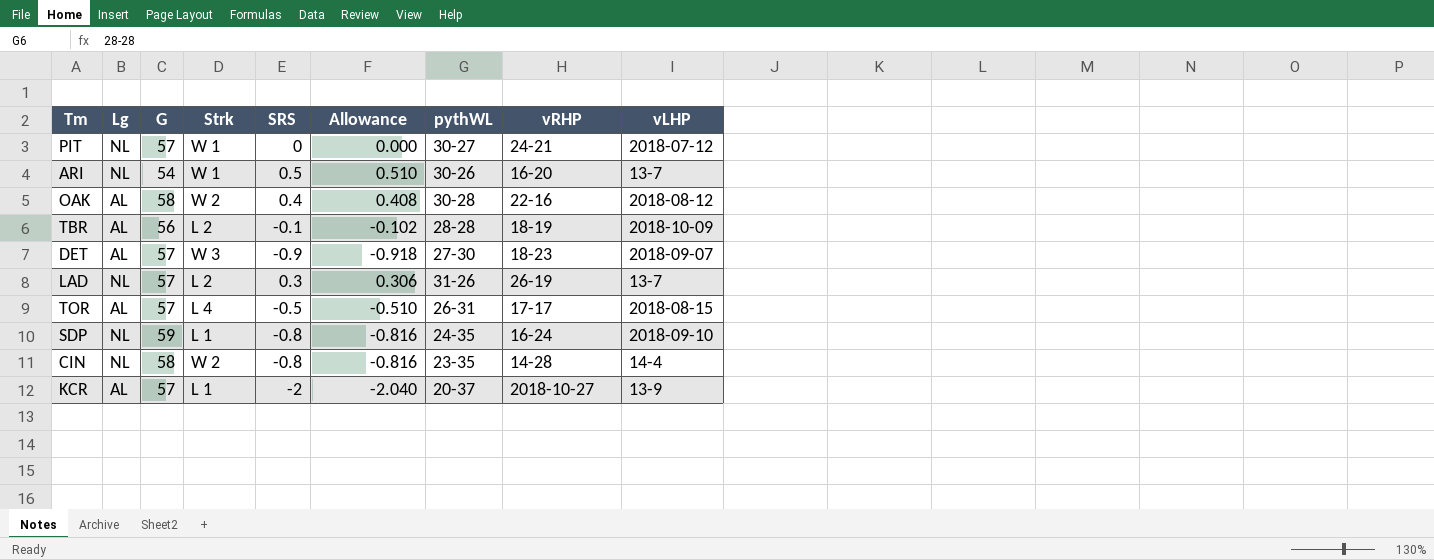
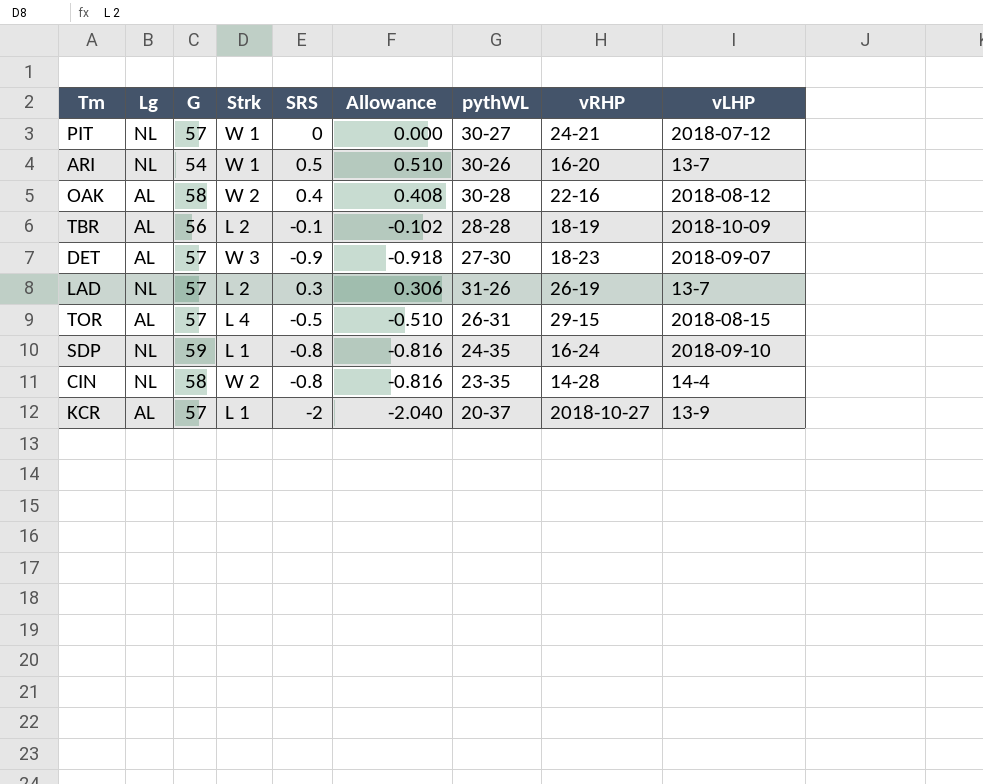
TOR | vRHP: 17-17 -> 29-15

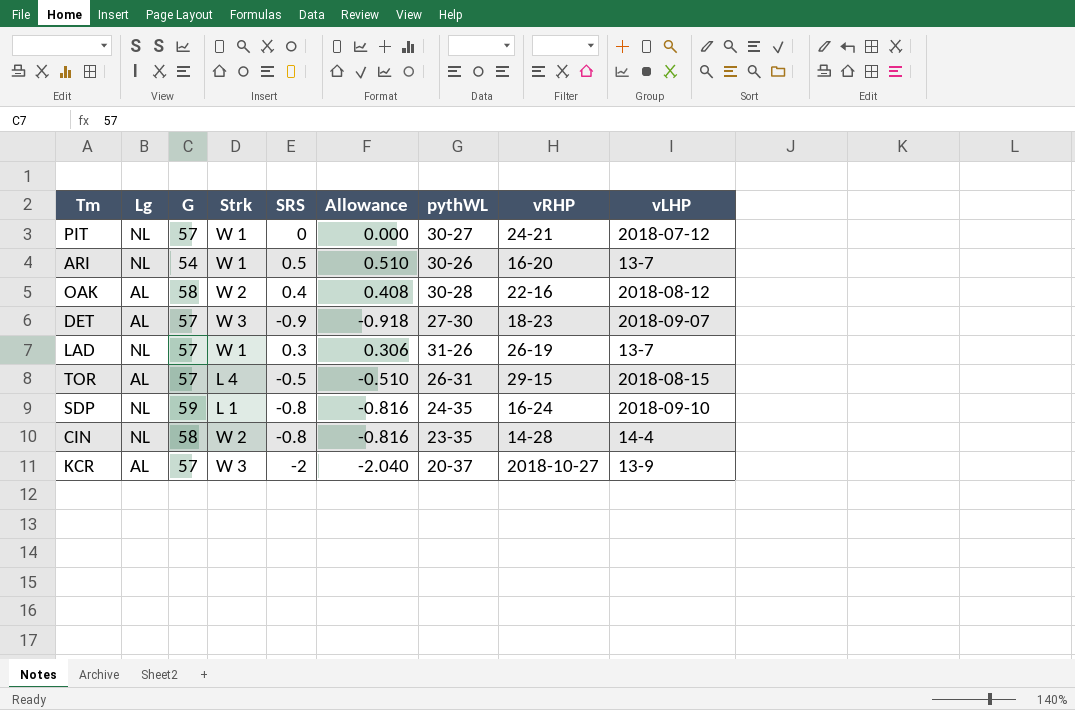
row TBR: AL | 56 | L 2 | -0.1 | -0.102 | 28-28 | 18-19 | 2018-10-09 -> none
LAD | Strk: L 2 -> W 1
KCR | Strk: L 1 -> W 3

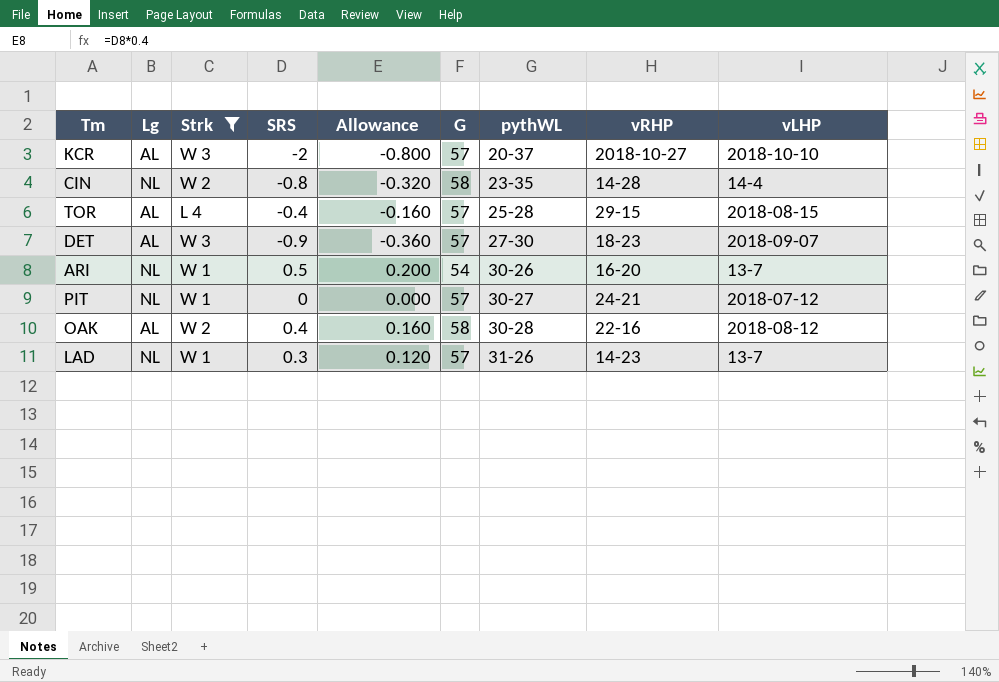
filter: none -> Strk != L 1
row order: none -> pythWL ascending
column Allowance | formula: [SRS] * 1.02 -> [SRS] * 0.4
column G | position: 3 -> 6
KCR | vLHP: 13-9 -> 2018-10-10
TOR | SRS: -0.5 -> -0.4
TOR | pythWL: 26-31 -> 25-28
LAD | vRHP: 26-19 -> 14-23

